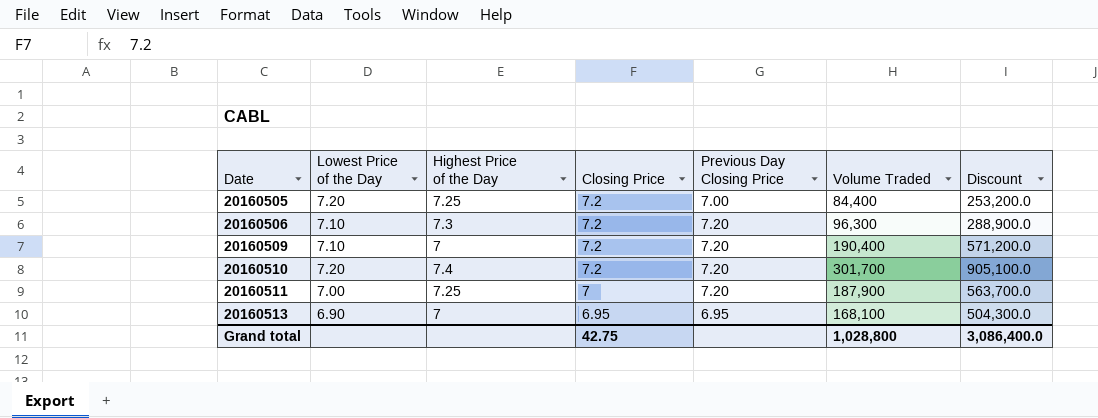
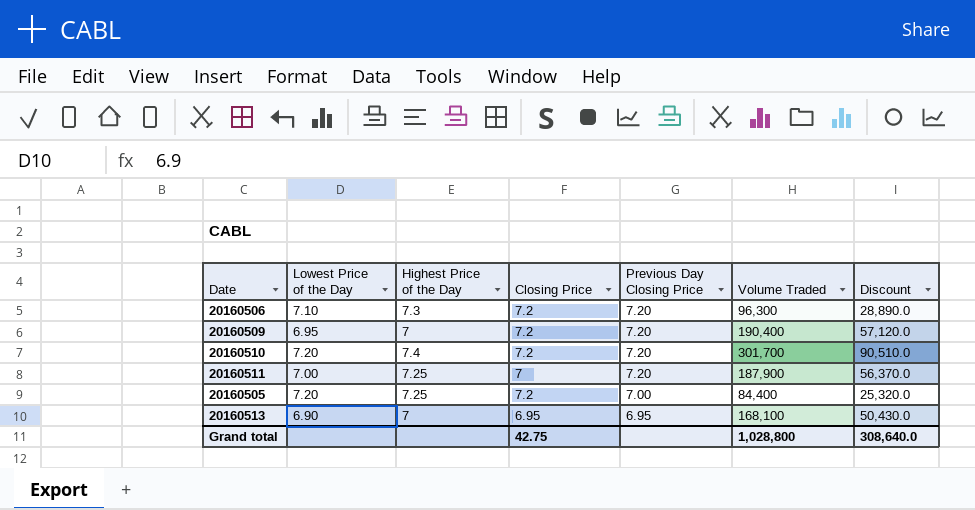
row order: Date ascending -> Previous Day Closing Price descending
column Discount | formula: [Volume Traded] * 3 -> [Volume Traded] * 0.3
20160509 | Lowest Price of the Day: 7.10 -> 6.95
Grand total | Discount: 3,086,400.0 -> 308,640.0

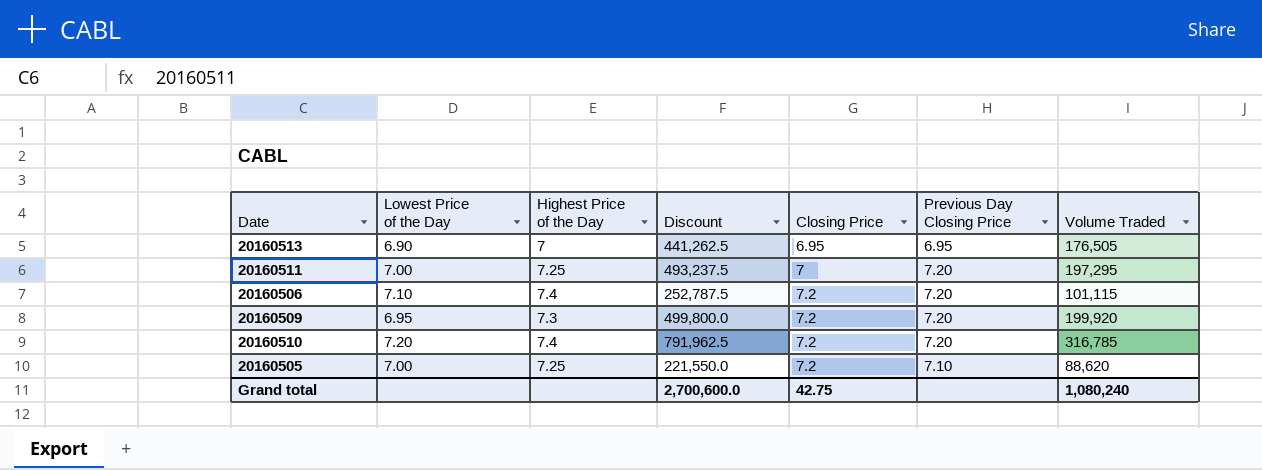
row order: Previous Day Closing Price descending -> Closing Price ascending
column Discount | formula: [Volume Traded] * 0.3 -> [Volume Traded] * 2.5
column Discount | position: 7 -> 4
20160513 | Volume Traded: 168,100 -> 176,505
20160511 | Volume Traded: 187,900 -> 197,295
20160506 | Highest Price of the Day: 7.3 -> 7.4
20160506 | Volume Traded: 96,300 -> 101,115
20160509 | Highest Price of the Day: 7 -> 7.3
20160509 | Volume Traded: 190,400 -> 199,920
20160510 | Volume Traded: 301,700 -> 316,785
20160505 | Lowest Price of the Day: 7.20 -> 7.00
20160505 | Previous Day Closing Price: 7.00 -> 7.10
20160505 | Volume Traded: 84,400 -> 88,620
Grand total | Discount: 308,640.0 -> 2,700,600.0
Grand total | Volume Traded: 1,028,800 -> 1,080,240

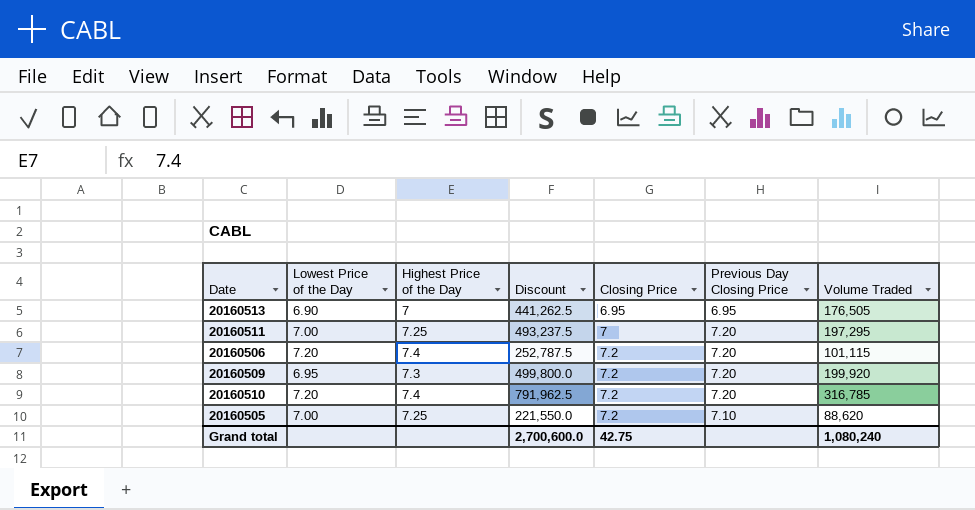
20160506 | Lowest Price of the Day: 7.10 -> 7.20

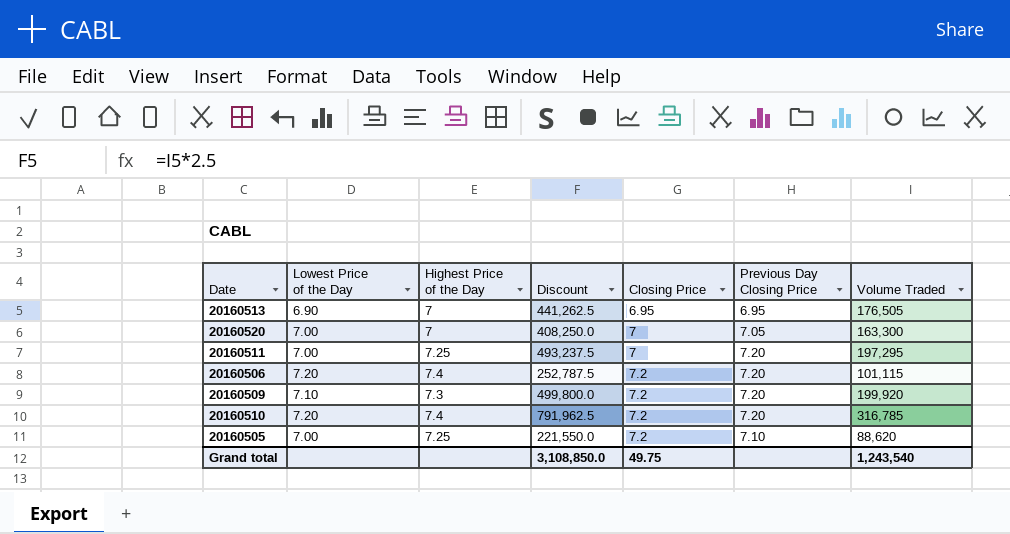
row 20160520: none -> 7.00 | 7 | 408,250.0 | 7 | 7.05 | 163,300
20160509 | Lowest Price of the Day: 6.95 -> 7.10
Grand total | Discount: 2,700,600.0 -> 3,108,850.0
Grand total | Closing Price: 42.75 -> 49.75
Grand total | Volume Traded: 1,080,240 -> 1,243,540

